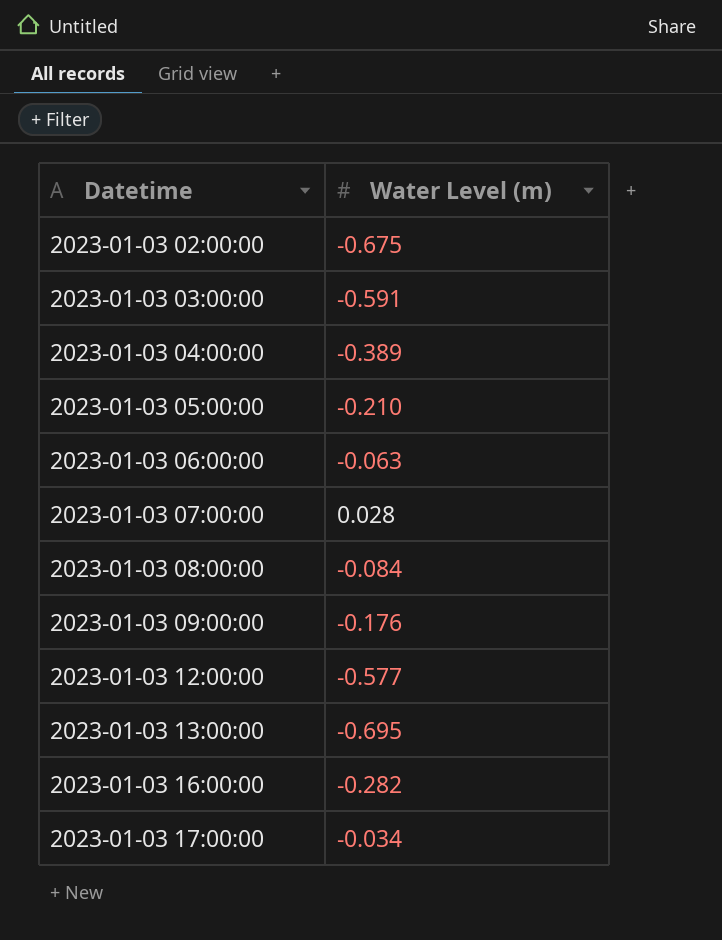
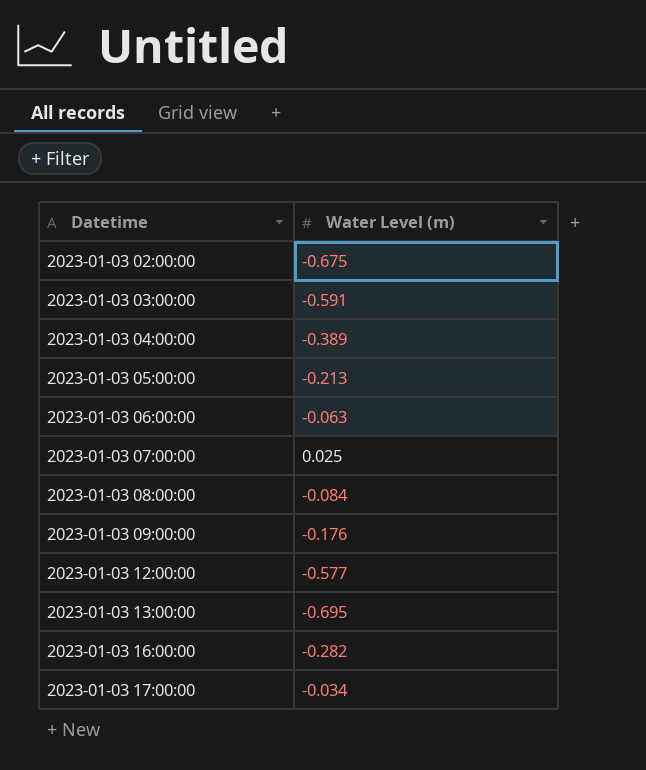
2023-01-03 05:00:00 | Water Level (m): -0.210 -> -0.213
2023-01-03 07:00:00 | Water Level (m): 0.028 -> 0.025

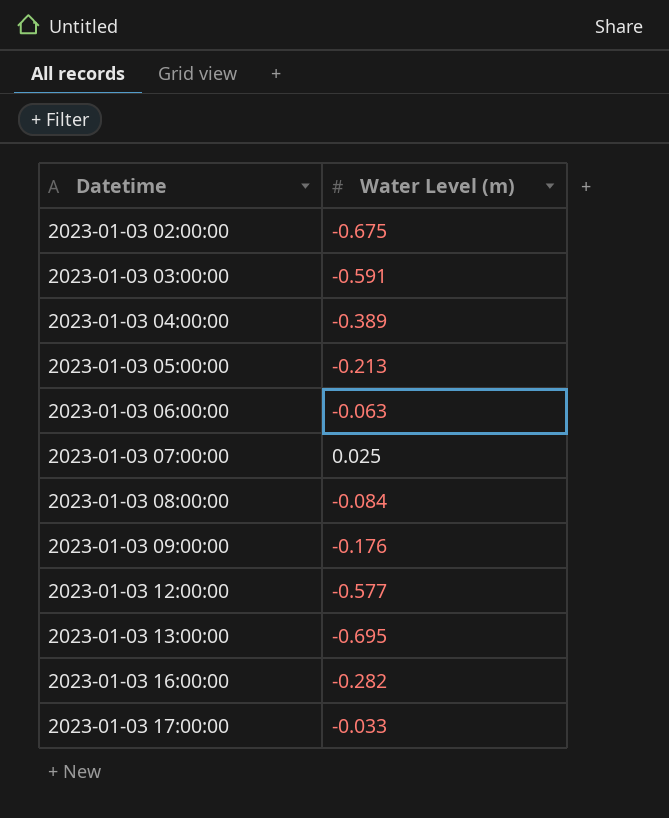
2023-01-03 17:00:00 | Water Level (m): -0.034 -> -0.033

